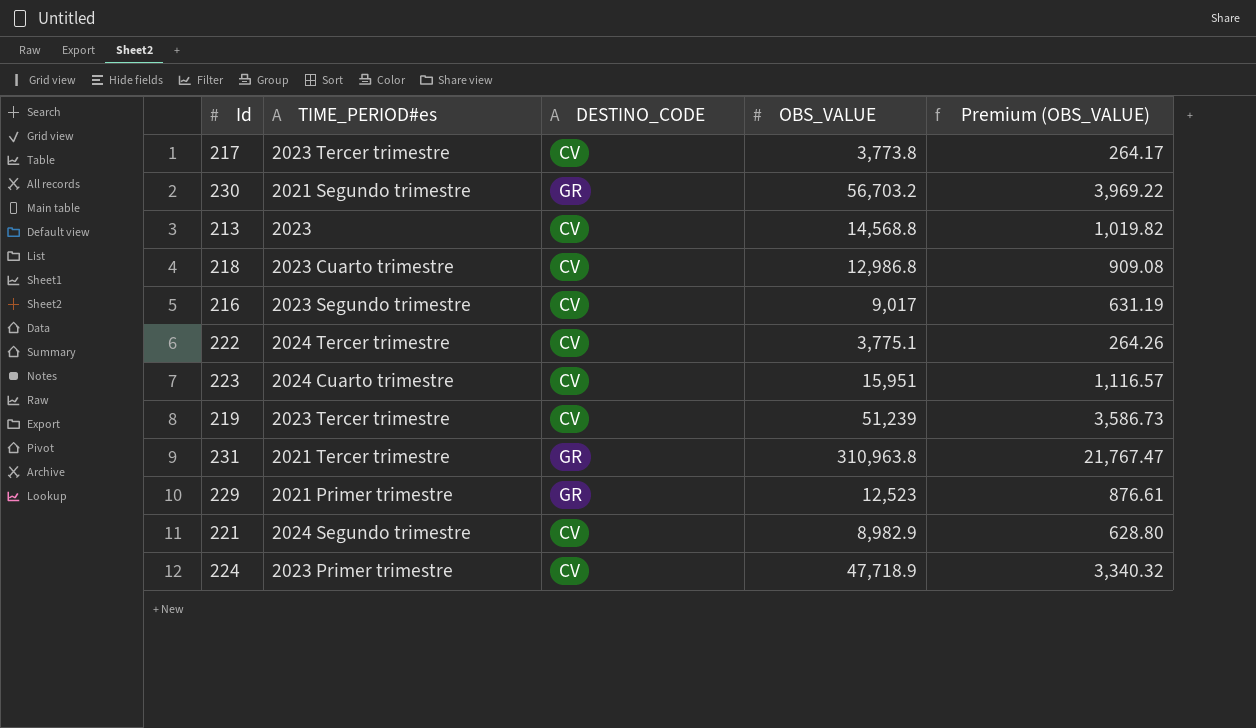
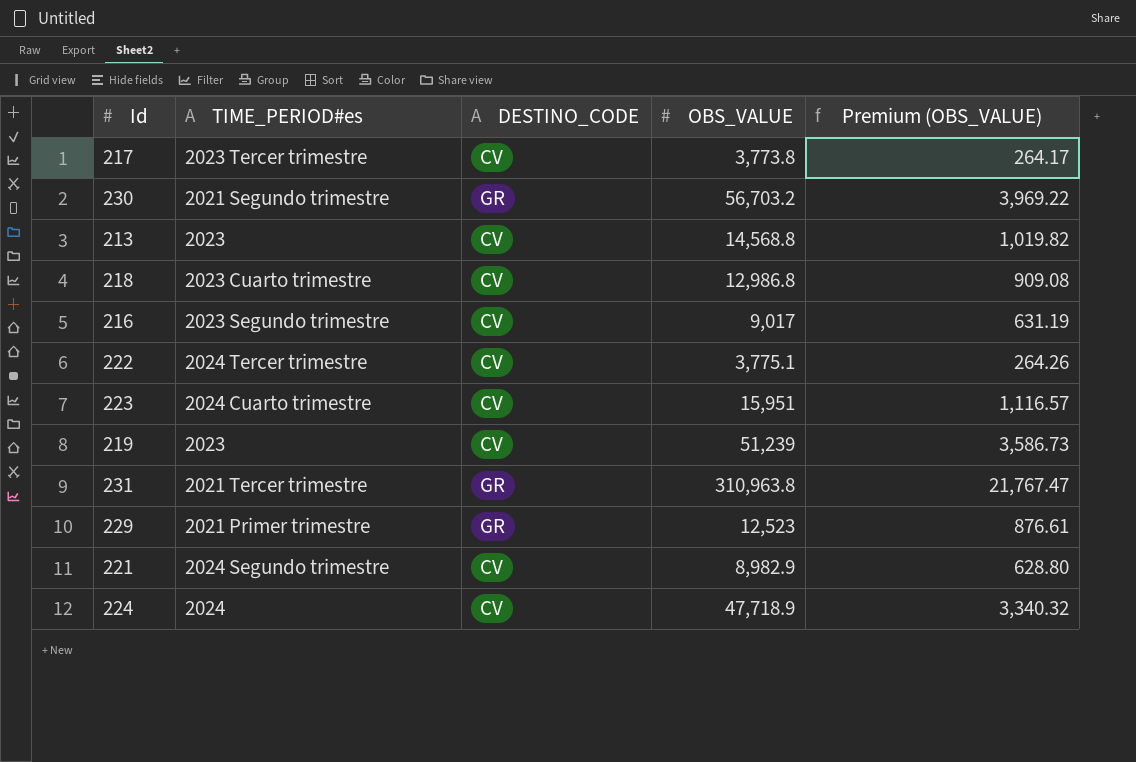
219 | TIME_PERIOD#es: 2023 Tercer trimestre -> 2023
224 | TIME_PERIOD#es: 2023 Primer trimestre -> 2024

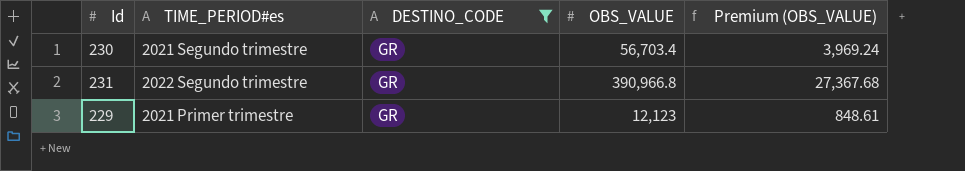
filter: none -> DESTINO_CODE = GR
230 | OBS_VALUE: 56,703.2 -> 56,703.4
230 | Premium (OBS_VALUE): 3,969.22 -> 3,969.24
231 | TIME_PERIOD#es: 2021 Tercer trimestre -> 2022 Segundo trimestre
231 | OBS_VALUE: 310,963.8 -> 390,966.8
231 | Premium (OBS_VALUE): 21,767.47 -> 27,367.68
229 | OBS_VALUE: 12,523 -> 12,123
229 | Premium (OBS_VALUE): 876.61 -> 848.61

